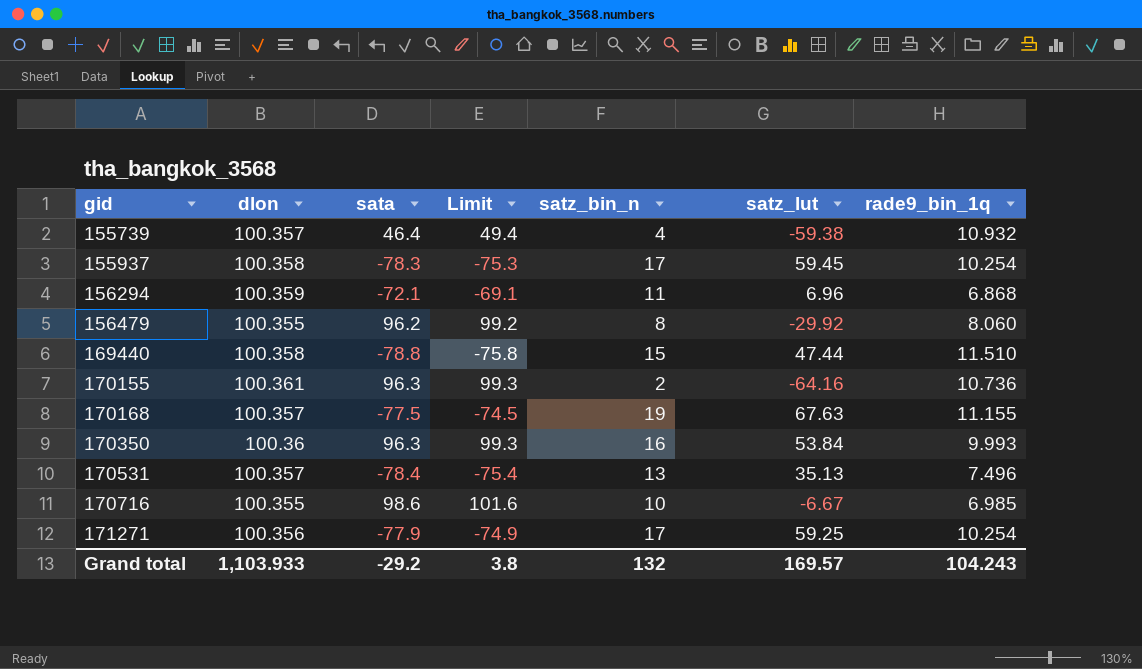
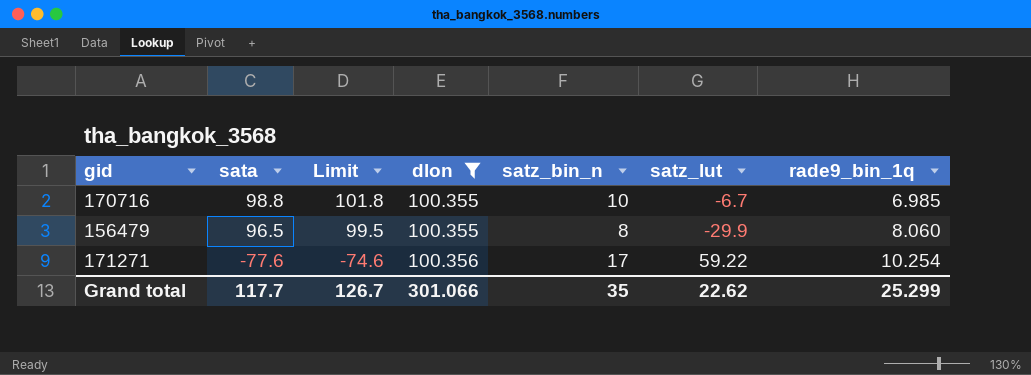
filter: none -> dlon <= 100.356
row order: gid ascending -> sata descending
column dlon | position: 2 -> 4
170716 | sata: 98.6 -> 98.8
170716 | Limit: 101.6 -> 101.8
170716 | satz_lut: -6.67 -> -6.7
156479 | sata: 96.2 -> 96.5
156479 | Limit: 99.2 -> 99.5
156479 | satz_lut: -29.92 -> -29.9
171271 | sata: -77.9 -> -77.6
171271 | Limit: -74.9 -> -74.6
171271 | satz_lut: 59.25 -> 59.22
Grand total | sata: -29.2 -> 117.7
Grand total | Limit: 3.8 -> 126.7
Grand total | dlon: 1,103.933 -> 301.066
Grand total | satz_bin_n: 132 -> 35
Grand total | satz_lut: 169.57 -> 22.62
Grand total | rade9_bin_1q: 104.243 -> 25.299

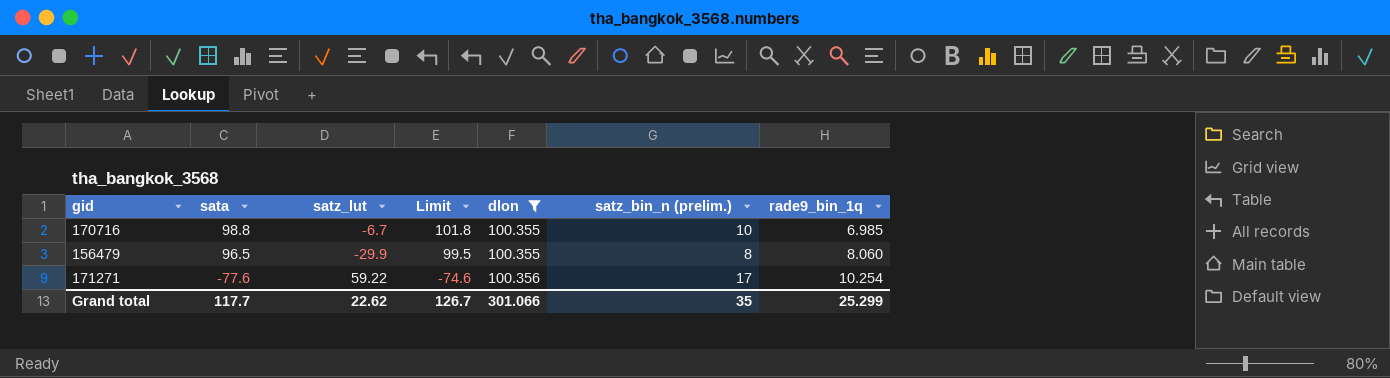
column satz_lut | position: 6 -> 3
column name: satz_bin_n -> satz_bin_n (prelim.)

